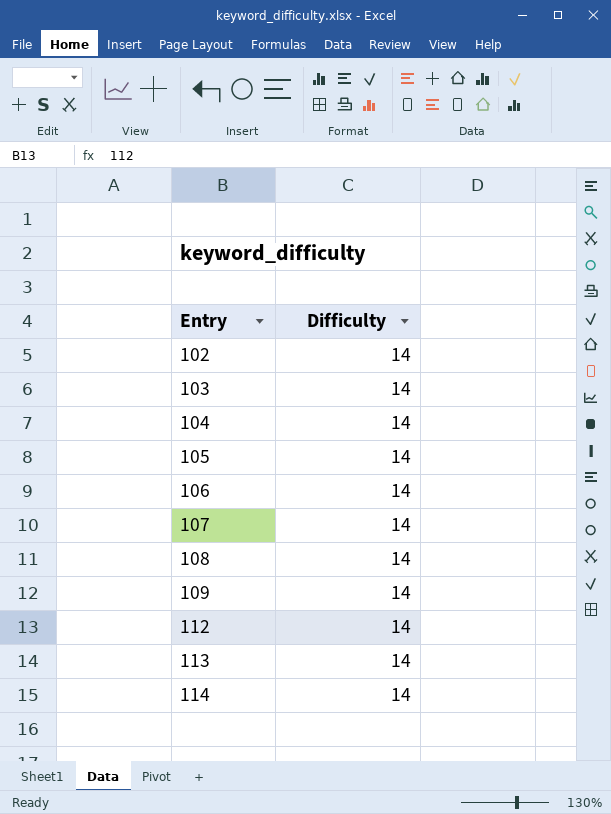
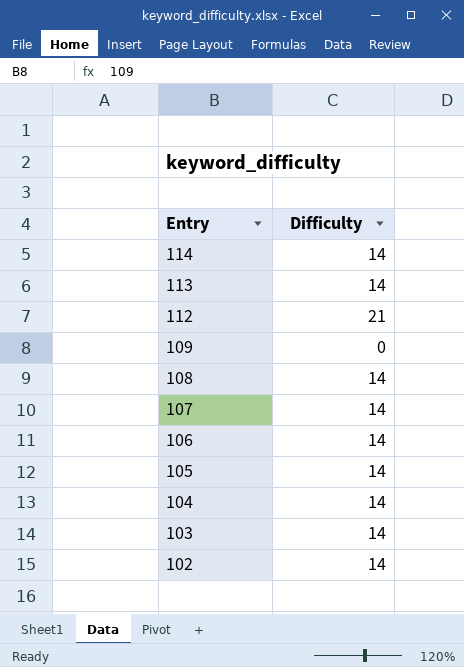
row order: Entry ascending -> Entry descending
112 | Difficulty: 14 -> 21
109 | Difficulty: 14 -> 0

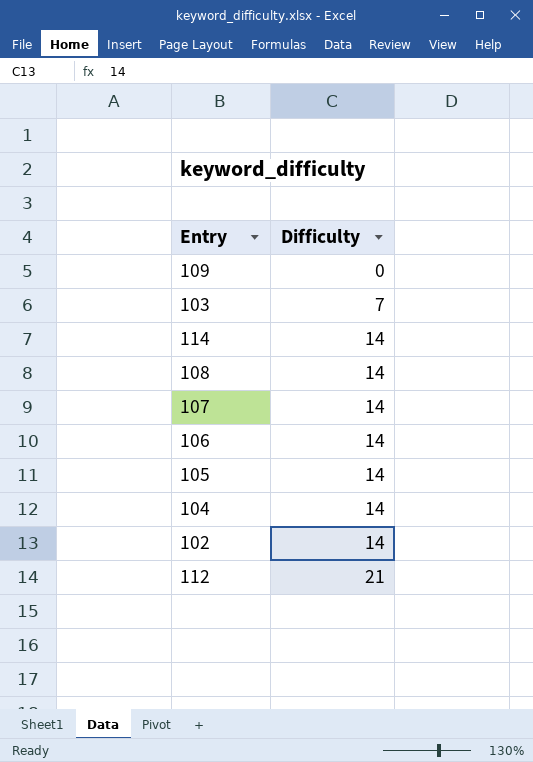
row order: Entry descending -> Difficulty ascending
row 113: 14 -> none
103 | Difficulty: 14 -> 7

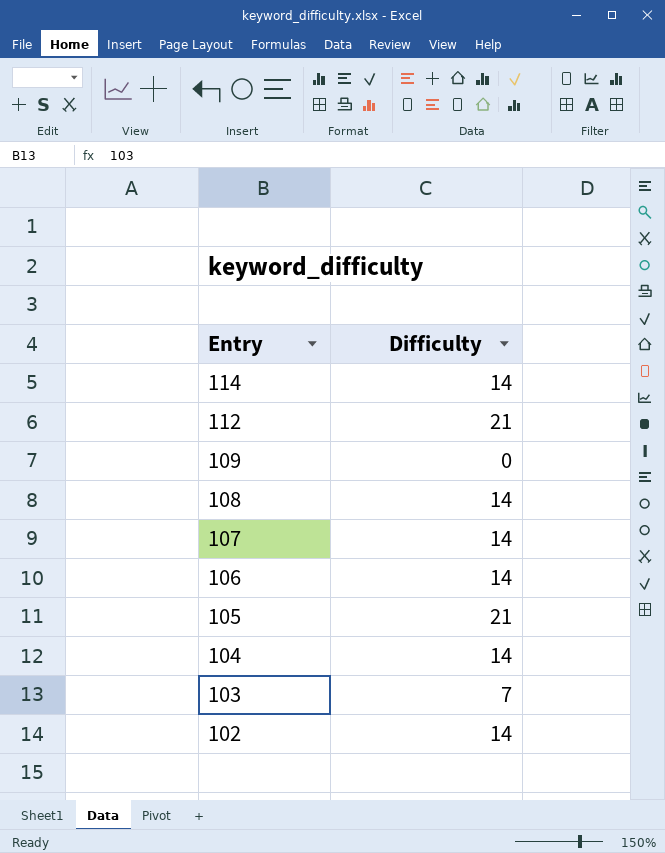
row order: Difficulty ascending -> Entry descending
105 | Difficulty: 14 -> 21

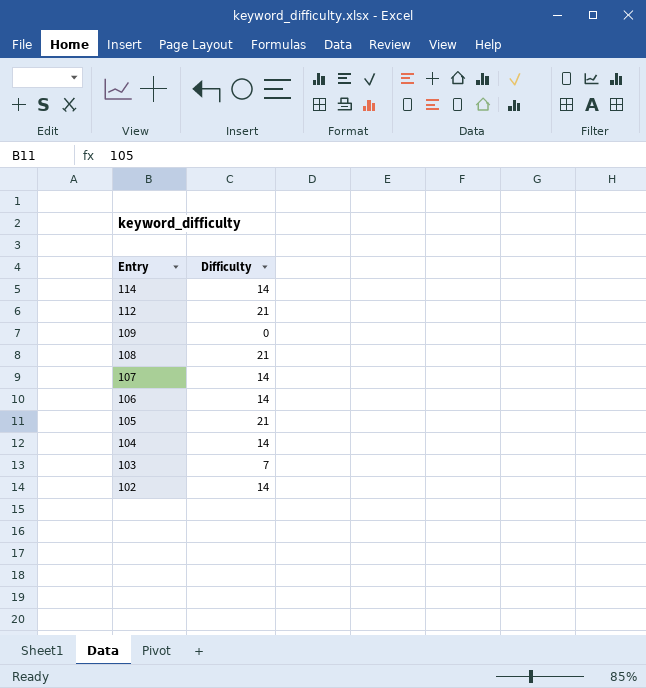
108 | Difficulty: 14 -> 21

